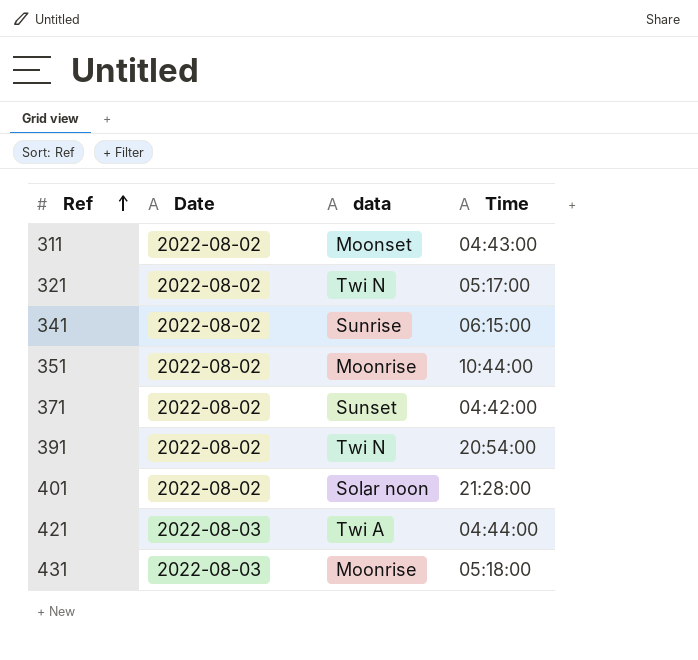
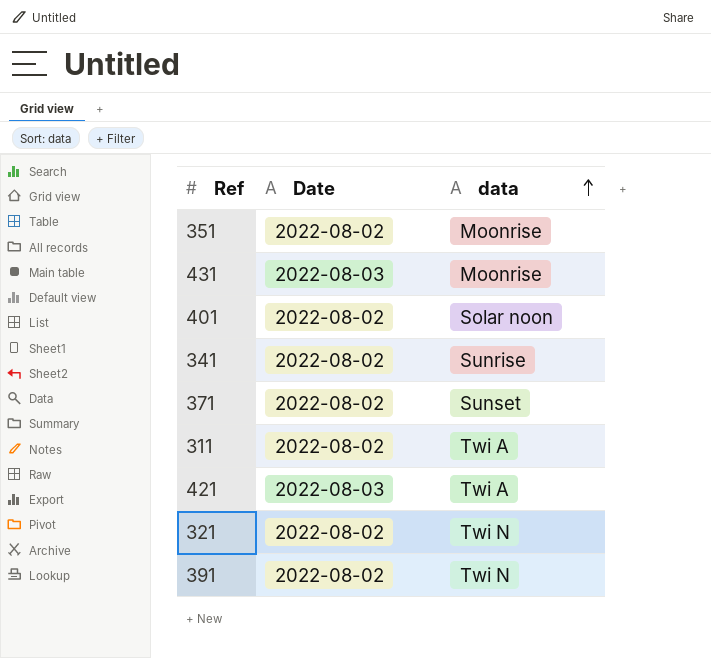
row order: Ref ascending -> data ascending
column Time | position: 4 -> none
311 | data: Moonset -> Twi A

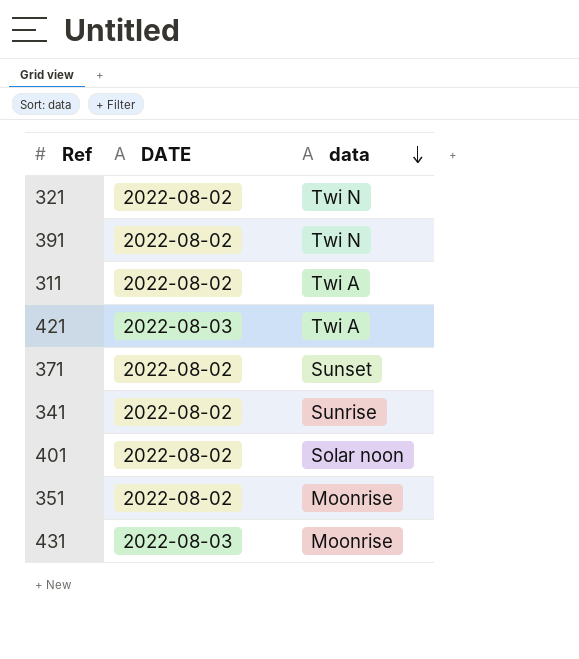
row order: data ascending -> data descending
column name: Date -> DATE

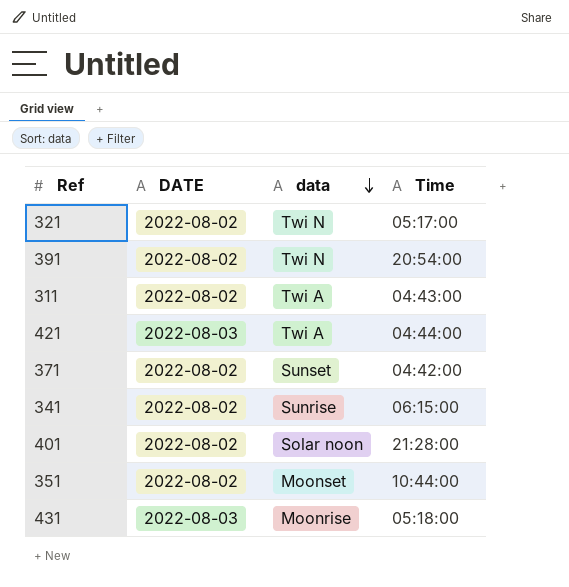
column Time | position: none -> 4
351 | data: Moonrise -> Moonset

